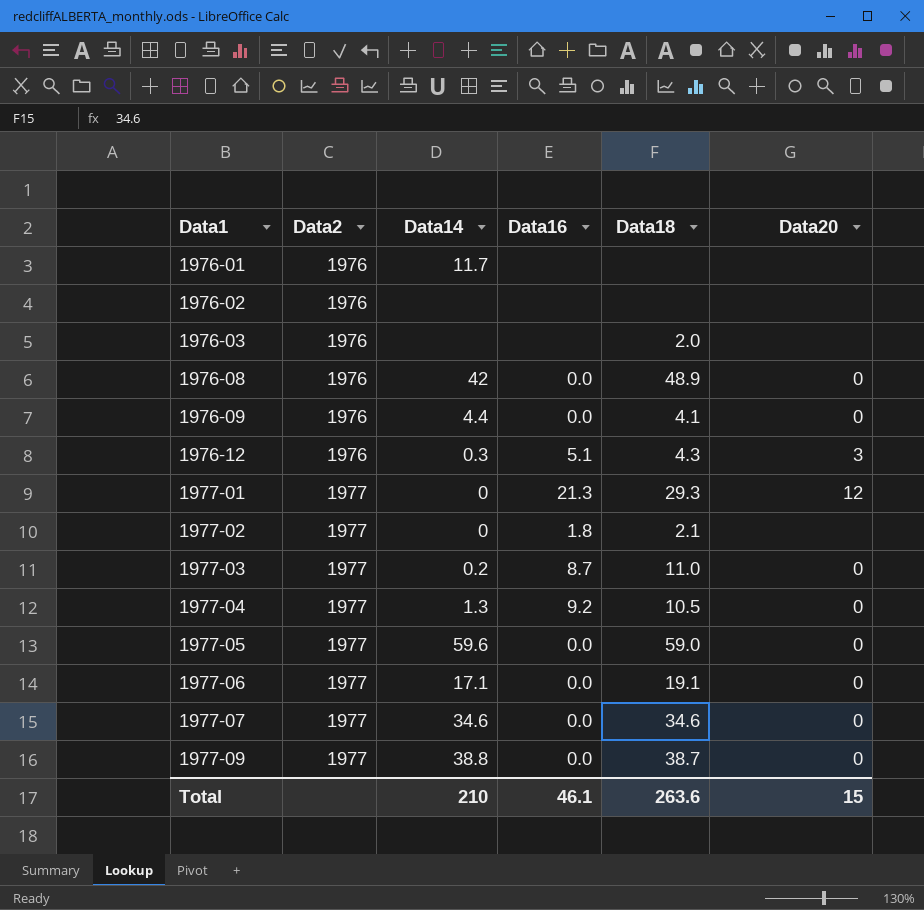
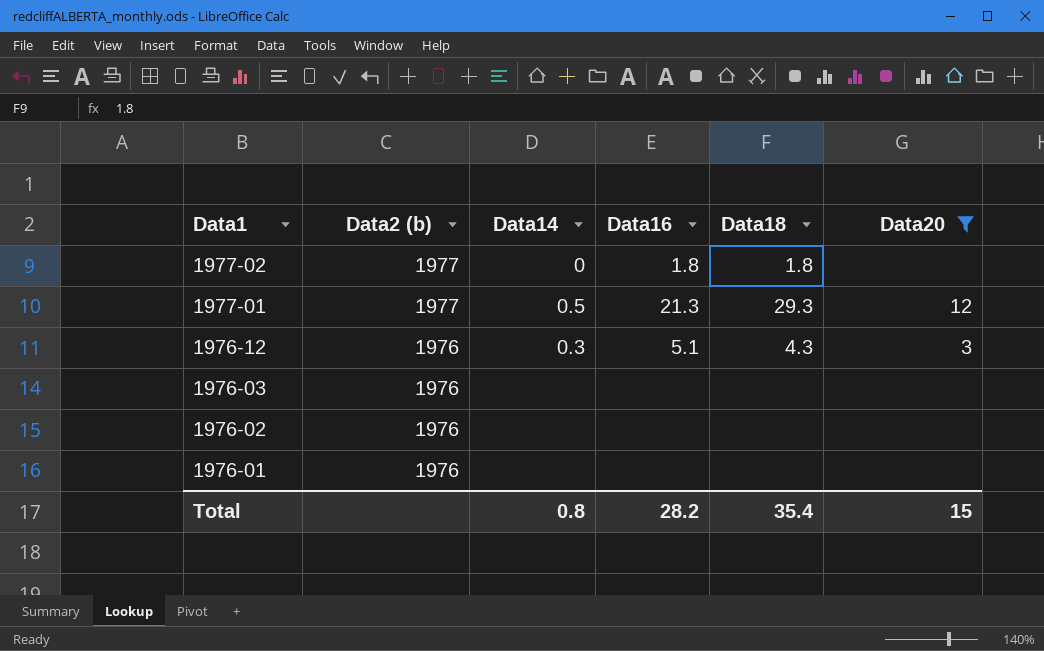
filter: none -> Data20 != 0
row order: Data1 ascending -> Data1 descending
column name: Data2 -> Data2 (b)
1977-02 | Data18: 2.1 -> 1.8
1977-01 | Data14: 0 -> 0.5
1976-03 | Data18: 2.0 -> none
1976-01 | Data14: 11.7 -> none
Total | Data14: 210 -> 0.8
Total | Data16: 46.1 -> 28.2
Total | Data18: 263.6 -> 35.4

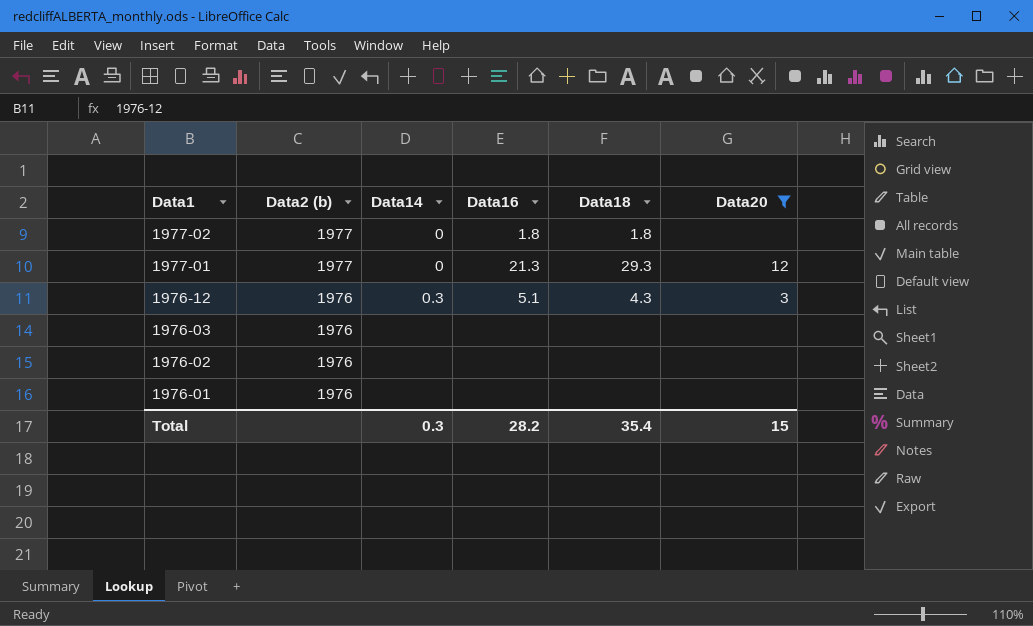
1977-01 | Data14: 0.5 -> 0
Total | Data14: 0.8 -> 0.3

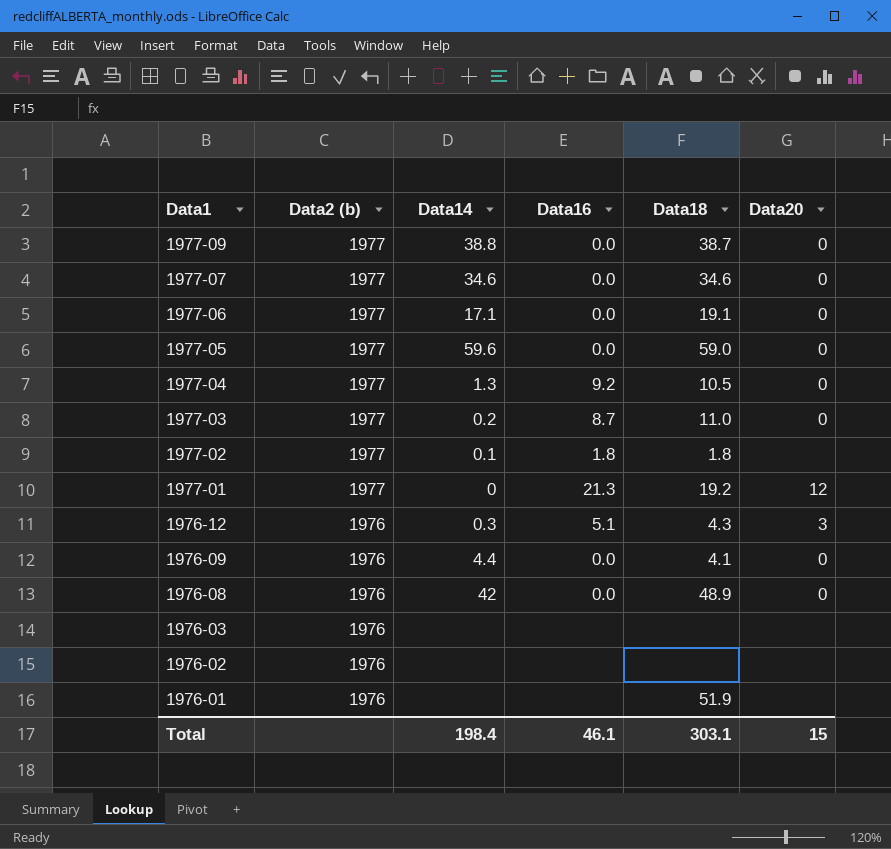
filter: Data20 != 0 -> none
1977-02 | Data14: 0 -> 0.1
1977-01 | Data18: 29.3 -> 19.2
1976-01 | Data18: none -> 51.9
Total | Data14: 0.3 -> 198.4
Total | Data16: 28.2 -> 46.1
Total | Data18: 35.4 -> 303.1

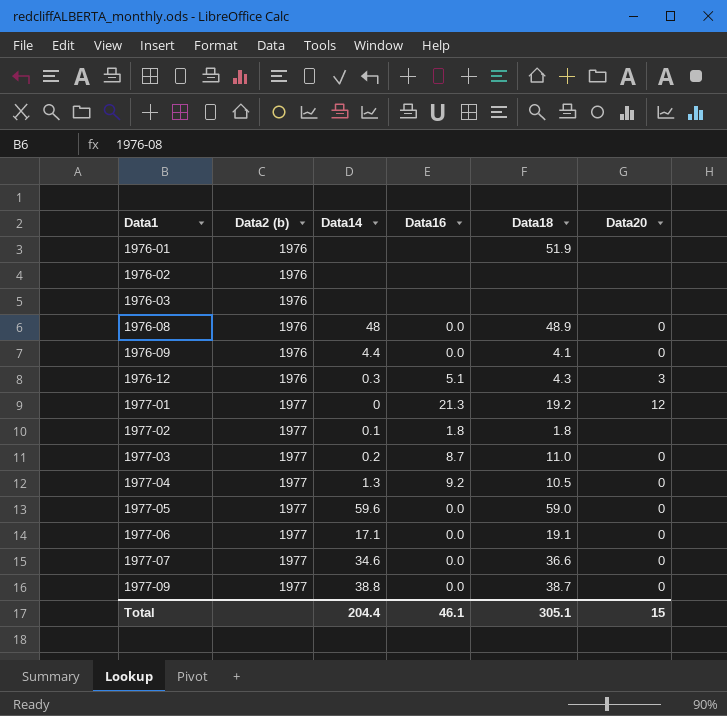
row order: Data1 descending -> Data1 ascending
1976-08 | Data14: 42 -> 48
1977-07 | Data18: 34.6 -> 36.6
Total | Data14: 198.4 -> 204.4
Total | Data18: 303.1 -> 305.1

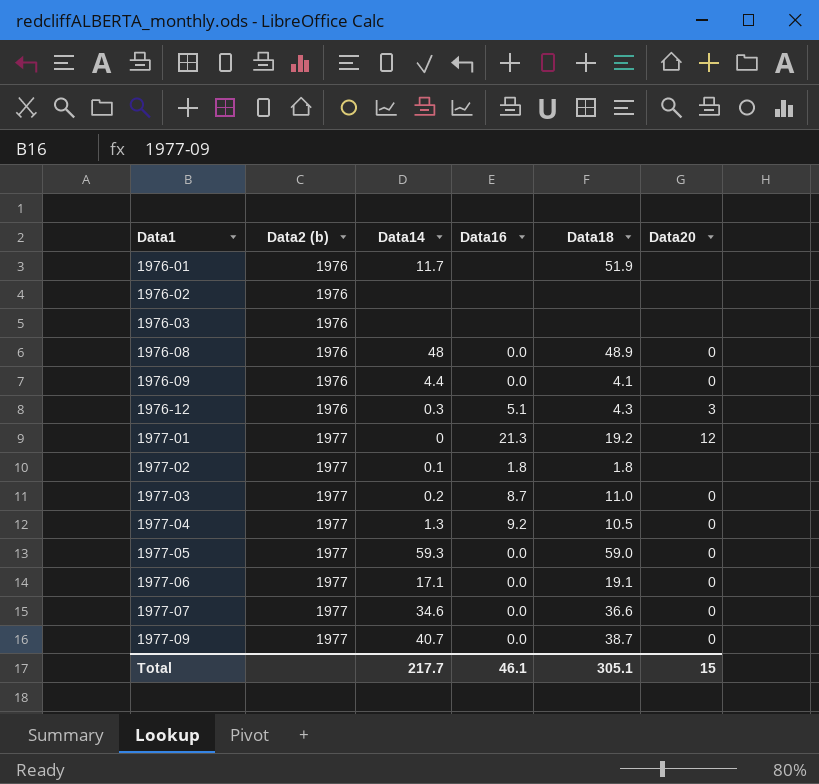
1976-01 | Data14: none -> 11.7
1977-05 | Data14: 59.6 -> 59.3
1977-09 | Data14: 38.8 -> 40.7
Total | Data14: 204.4 -> 217.7

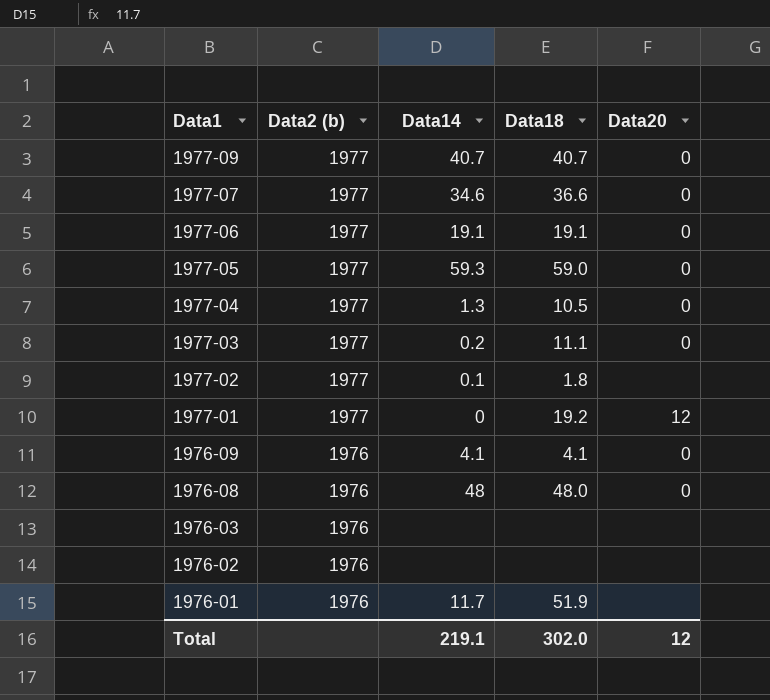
row order: Data1 ascending -> Data1 descending
column Data16 | position: 4 -> none
row 1976-12: 1976 | 0.3 | 5.1 | 4.3 | 3 -> none
1977-09 | Data18: 38.7 -> 40.7
1977-06 | Data14: 17.1 -> 19.1
1977-03 | Data18: 11.0 -> 11.1
1976-09 | Data14: 4.4 -> 4.1
1976-08 | Data18: 48.9 -> 48.0
Total | Data14: 217.7 -> 219.1
Total | Data18: 305.1 -> 302.0
Total | Data20: 15 -> 12

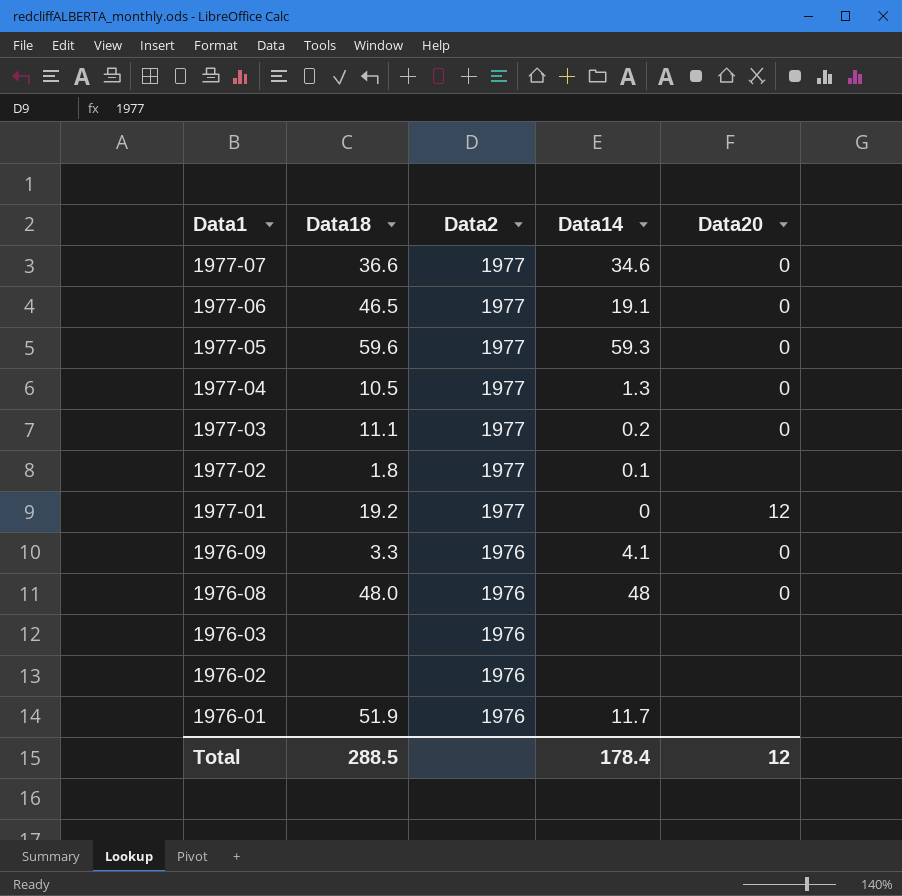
column Data18 | position: 4 -> 2
column name: Data2 (b) -> Data2
row 1977-09: 1977 | 40.7 | 40.7 | 0 -> none
1977-06 | Data18: 19.1 -> 46.5
1977-05 | Data18: 59.0 -> 59.6
1976-09 | Data18: 4.1 -> 3.3
Total | Data18: 302.0 -> 288.5
Total | Data14: 219.1 -> 178.4

